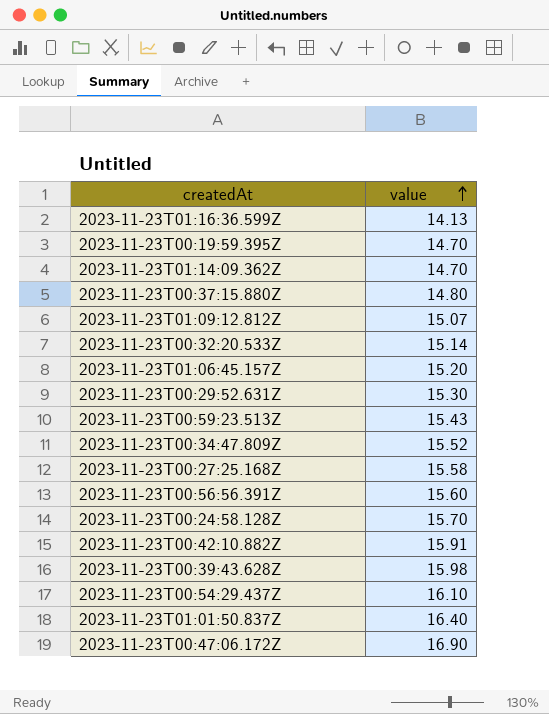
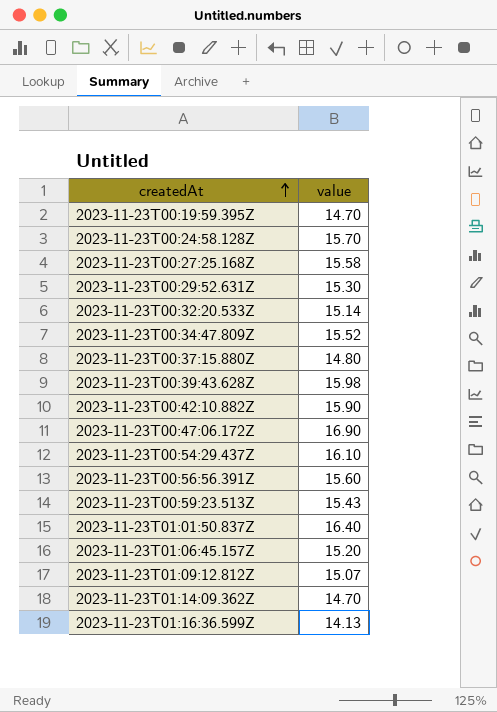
row order: value ascending -> createdAt ascending
2023-11-23T00:42:10.882Z | value: 15.91 -> 15.90

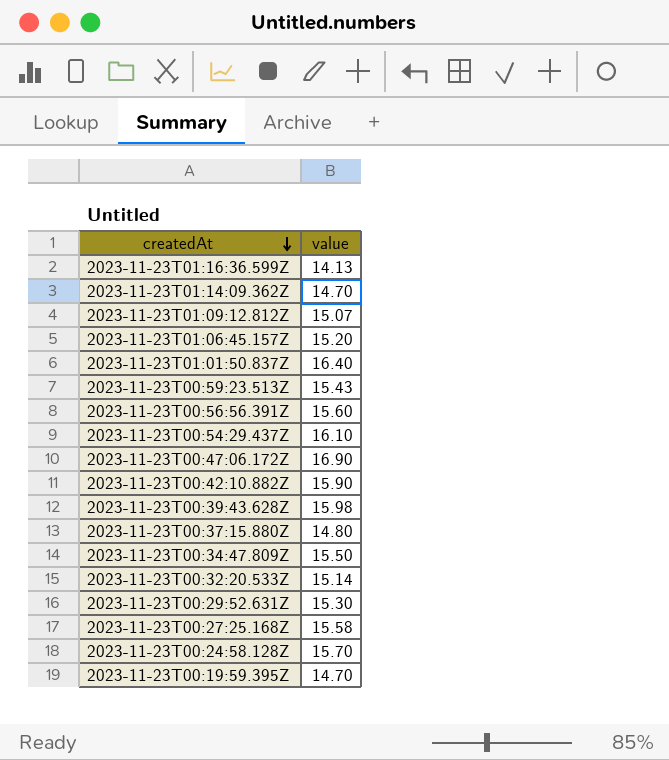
row order: createdAt ascending -> createdAt descending
2023-11-23T00:34:47.809Z | value: 15.52 -> 15.50

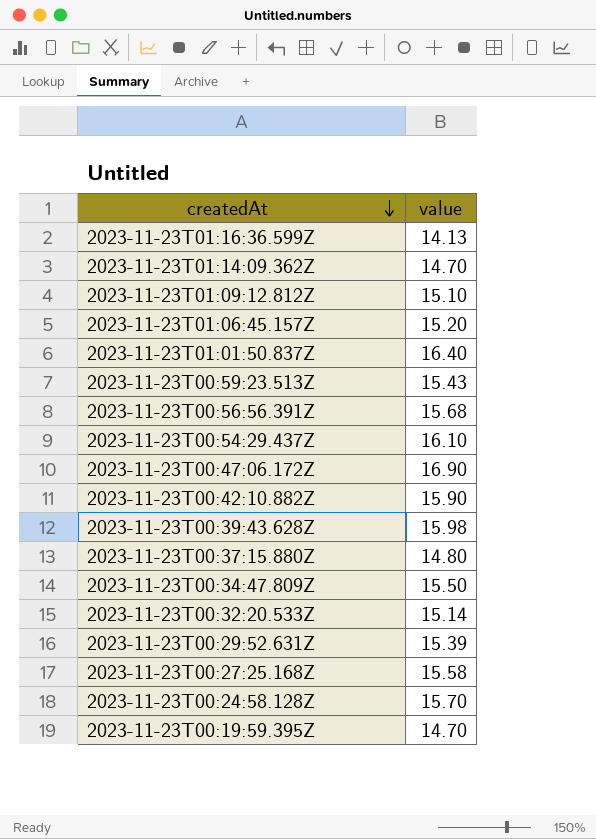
2023-11-23T01:09:12.812Z | value: 15.07 -> 15.10
2023-11-23T00:56:56.391Z | value: 15.60 -> 15.68
2023-11-23T00:29:52.631Z | value: 15.30 -> 15.39

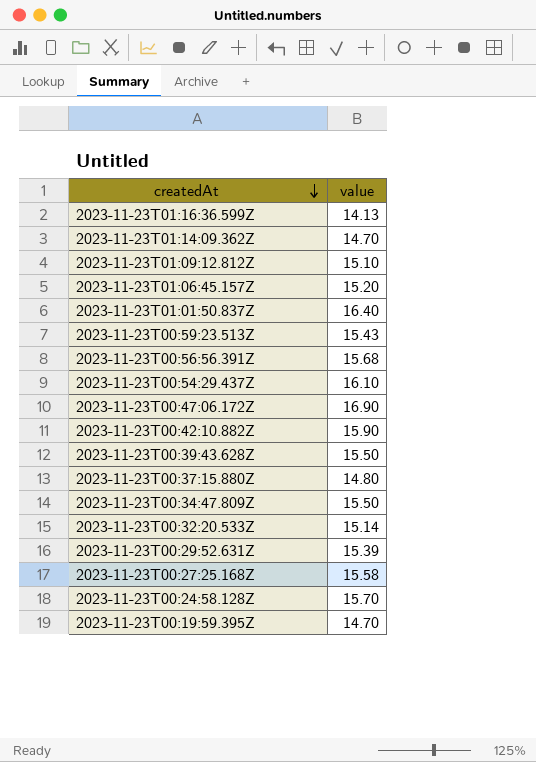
2023-11-23T00:39:43.628Z | value: 15.98 -> 15.50

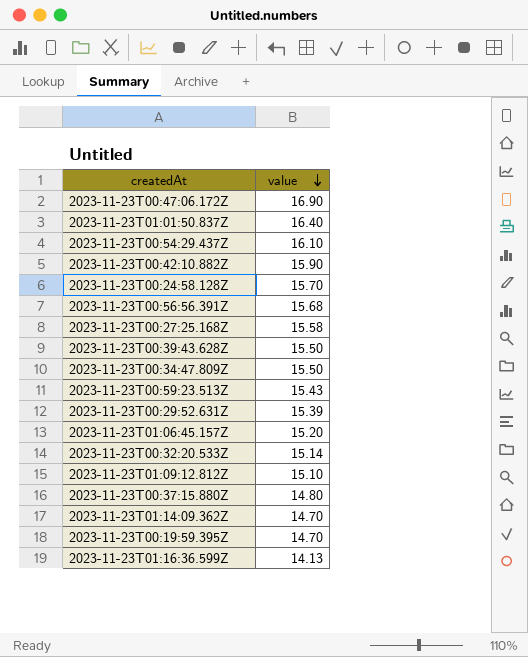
row order: createdAt descending -> value descending

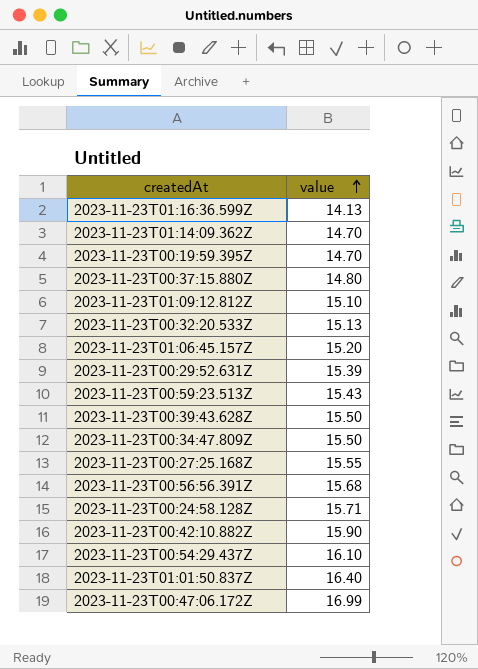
row order: value descending -> value ascending
2023-11-23T00:32:20.533Z | value: 15.14 -> 15.13
2023-11-23T00:27:25.168Z | value: 15.58 -> 15.55
2023-11-23T00:24:58.128Z | value: 15.70 -> 15.71
2023-11-23T00:47:06.172Z | value: 16.90 -> 16.99

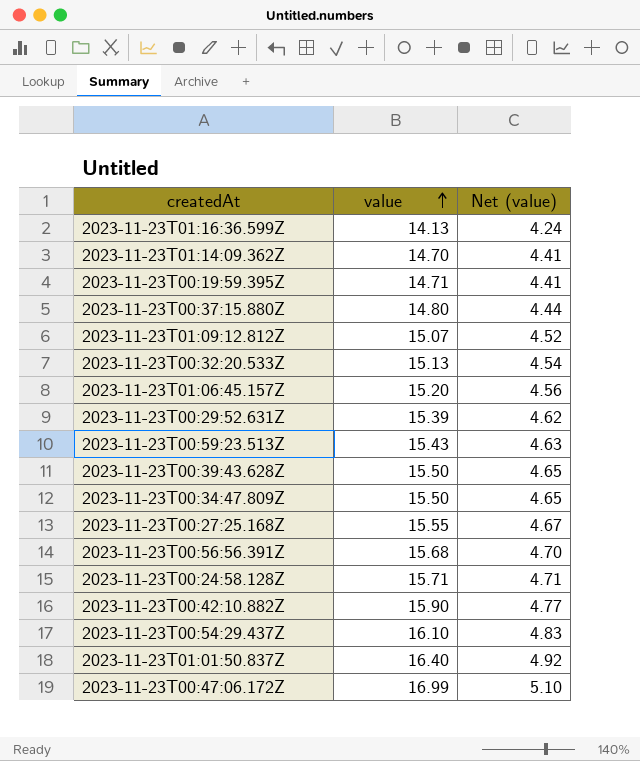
column Net (value) | formula: none -> [value] * 0.3
2023-11-23T00:19:59.395Z | value: 14.70 -> 14.71
2023-11-23T01:09:12.812Z | value: 15.10 -> 15.07

